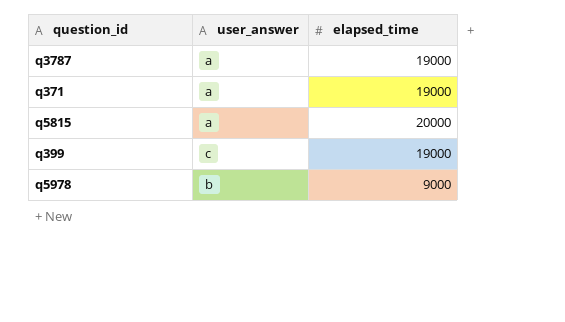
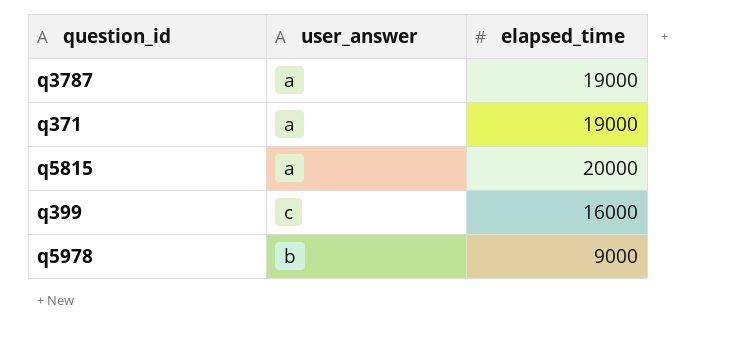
q399 | elapsed_time: 19000 -> 16000

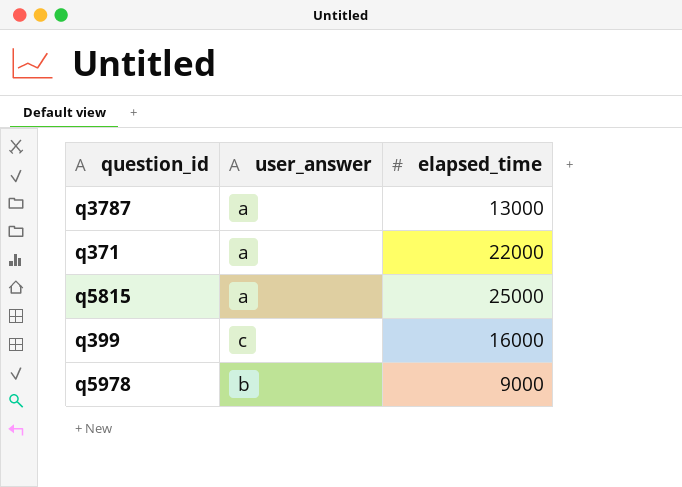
q3787 | elapsed_time: 19000 -> 13000
q371 | elapsed_time: 19000 -> 22000
q5815 | elapsed_time: 20000 -> 25000

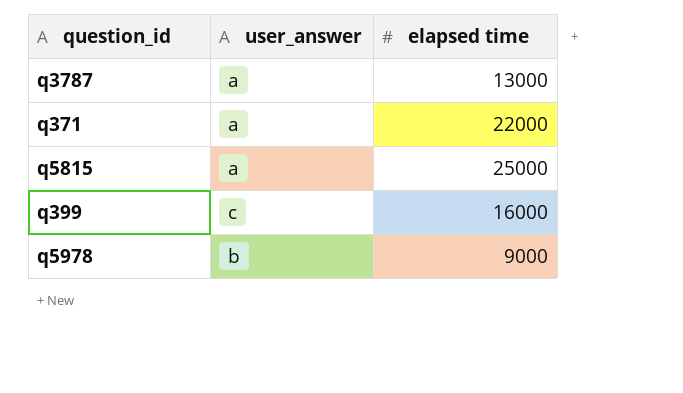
column name: elapsed_time -> elapsed time

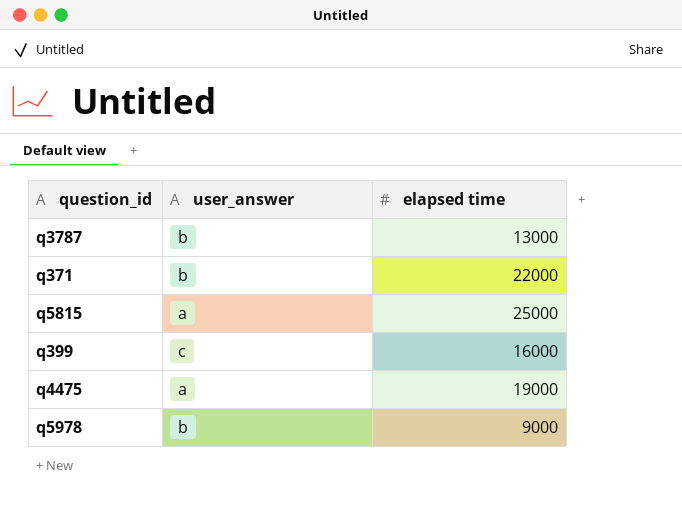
q3787 | user_answer: a -> b
q371 | user_answer: a -> b
row q4475: none -> a | 19000

